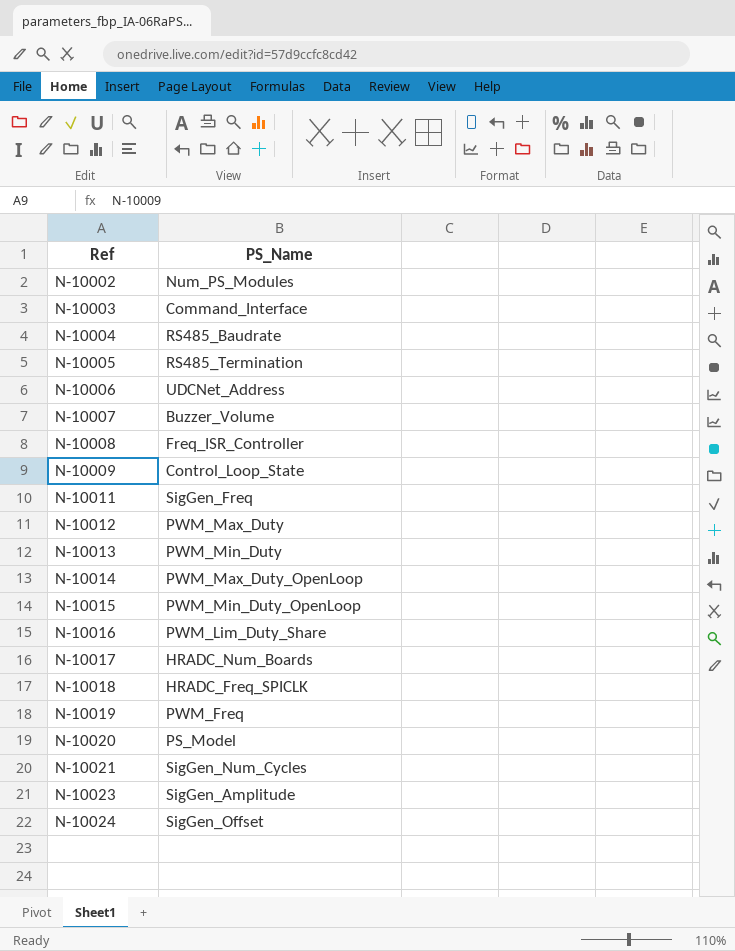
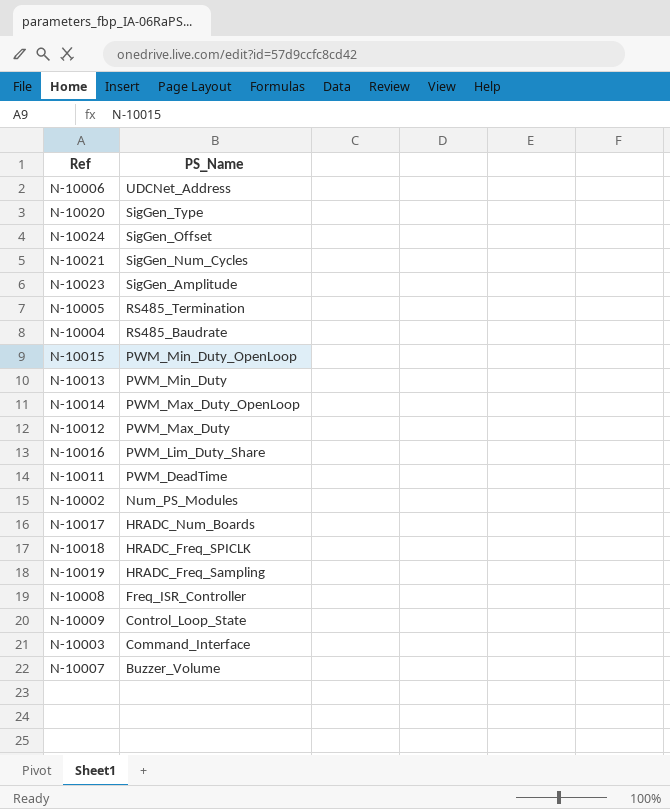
row order: Ref ascending -> PS_Name descending
N-10020 | PS_Name: PS_Model -> SigGen_Type
N-10011 | PS_Name: SigGen_Freq -> PWM_DeadTime
N-10019 | PS_Name: PWM_Freq -> HRADC_Freq_Sampling

